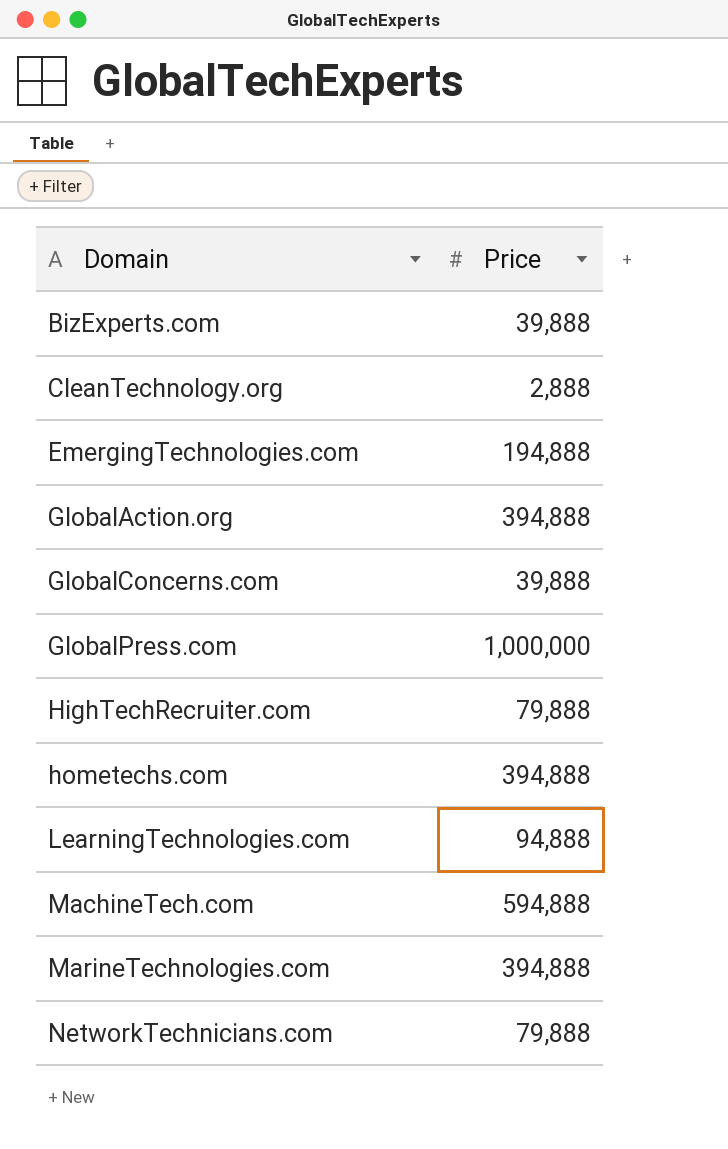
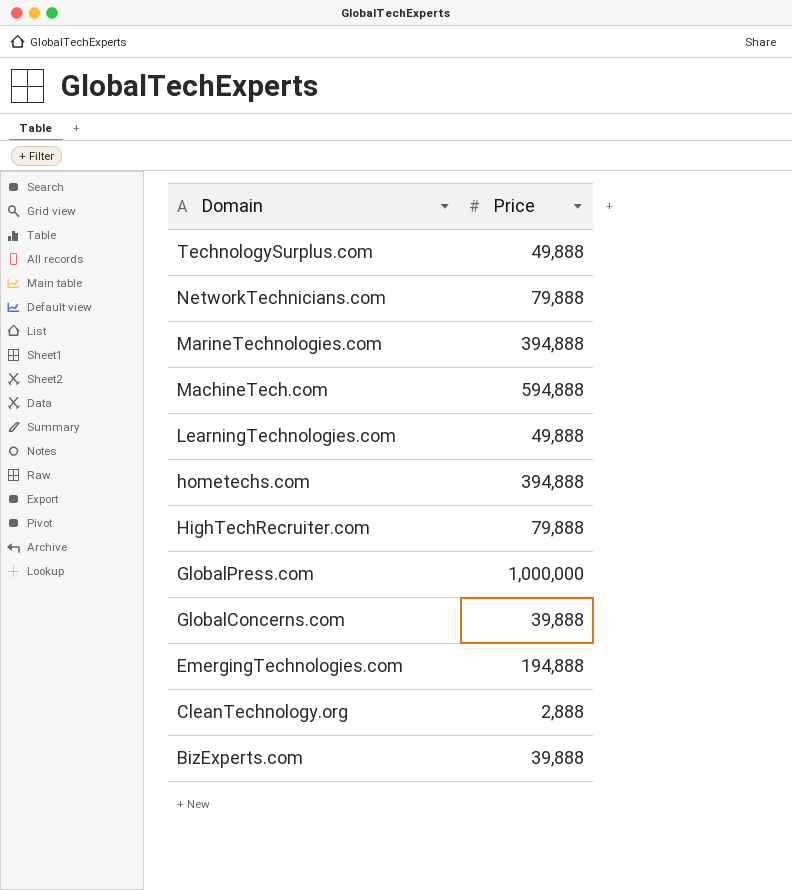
row order: Domain ascending -> Domain descending
row GlobalAction.org: 394,888 -> none
row TechnologySurplus.com: none -> 49,888
LearningTechnologies.com | Price: 94,888 -> 49,888

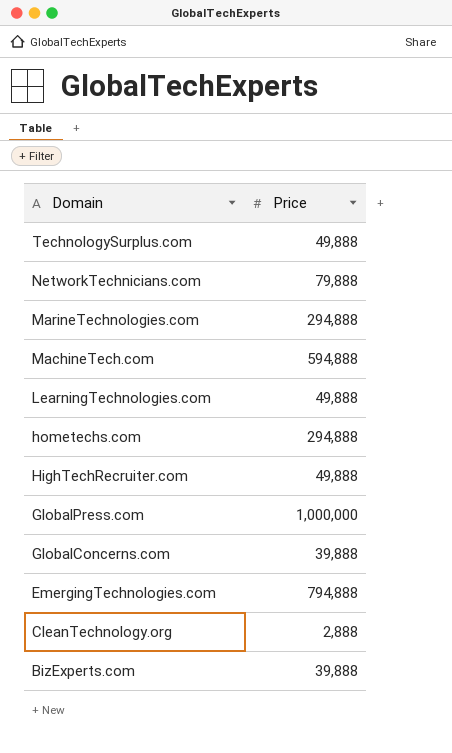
MarineTechnologies.com | Price: 394,888 -> 294,888
hometechs.com | Price: 394,888 -> 294,888
HighTechRecruiter.com | Price: 79,888 -> 49,888
EmergingTechnologies.com | Price: 194,888 -> 794,888

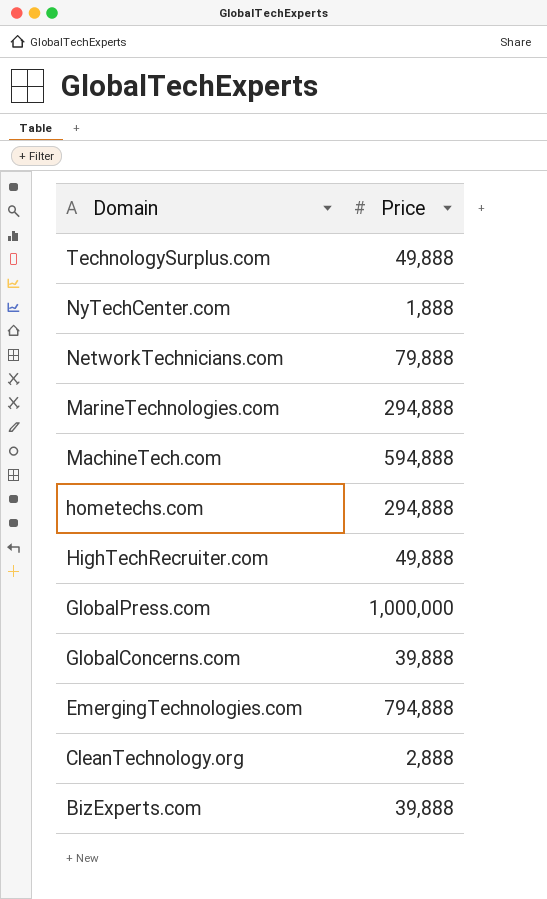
row LearningTechnologies.com: 49,888 -> none
row NyTechCenter.com: none -> 1,888

